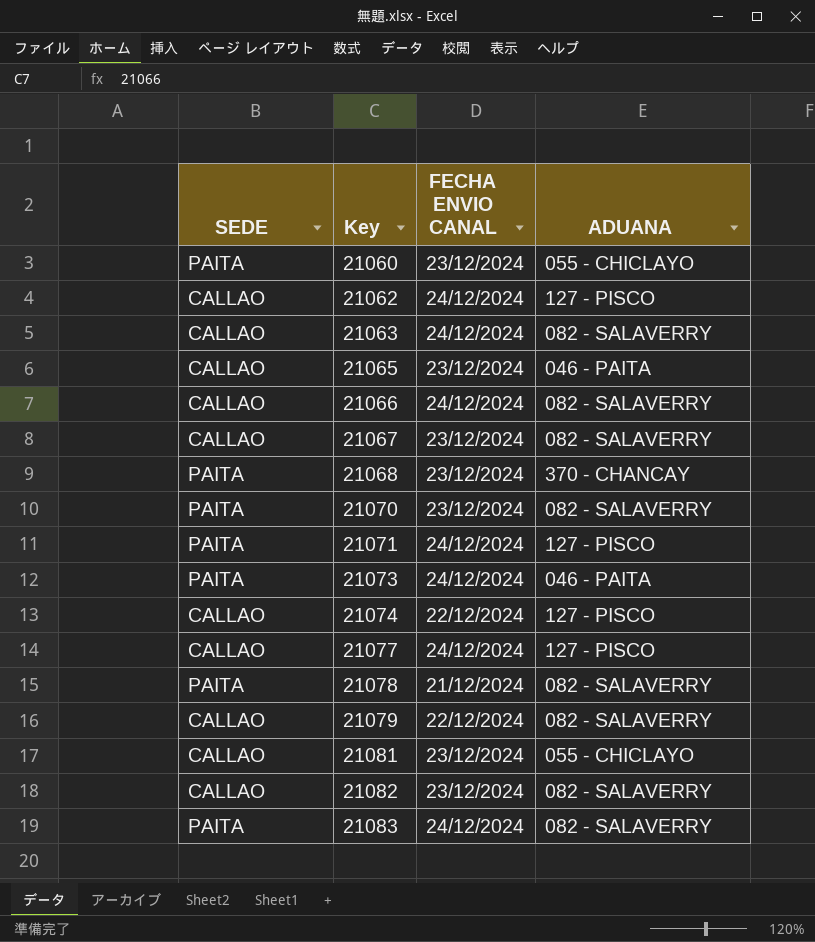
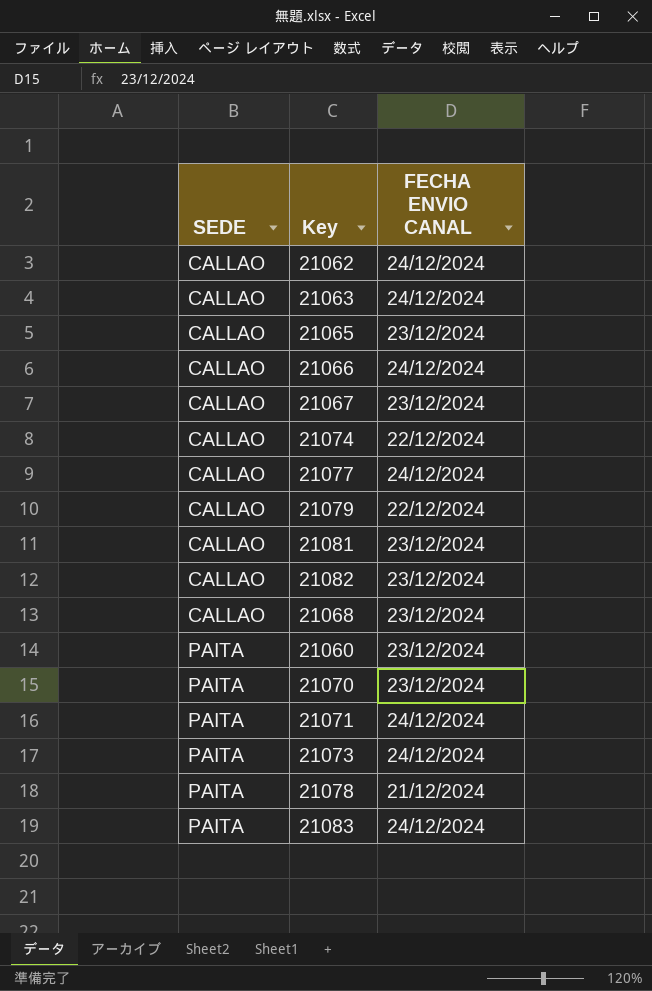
row order: Key ascending -> SEDE ascending
column ADUANA | position: 4 -> none
21068 | SEDE: PAITA -> CALLAO

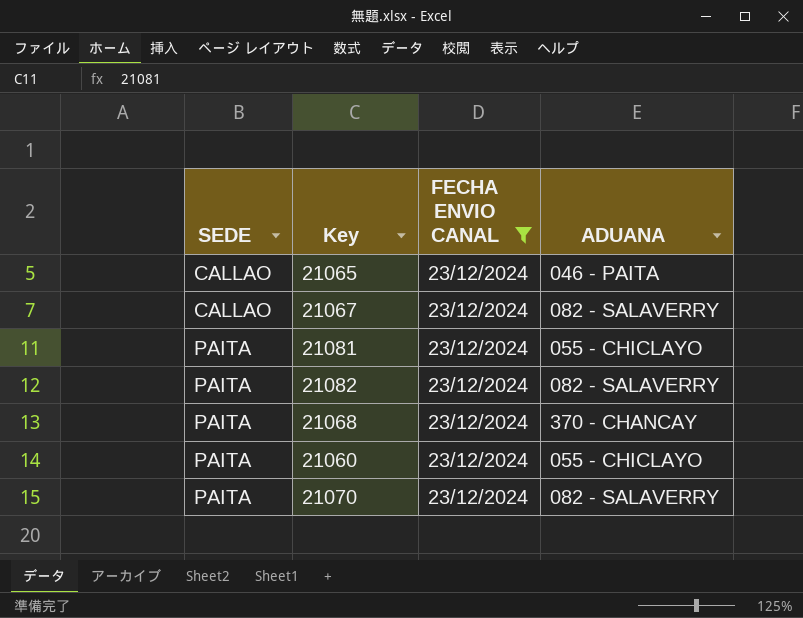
filter: none -> FECHA ENVIO CANAL = 23/12/2024
column ADUANA | position: none -> 4
21081 | SEDE: CALLAO -> PAITA
21082 | SEDE: CALLAO -> PAITA
21068 | SEDE: CALLAO -> PAITA

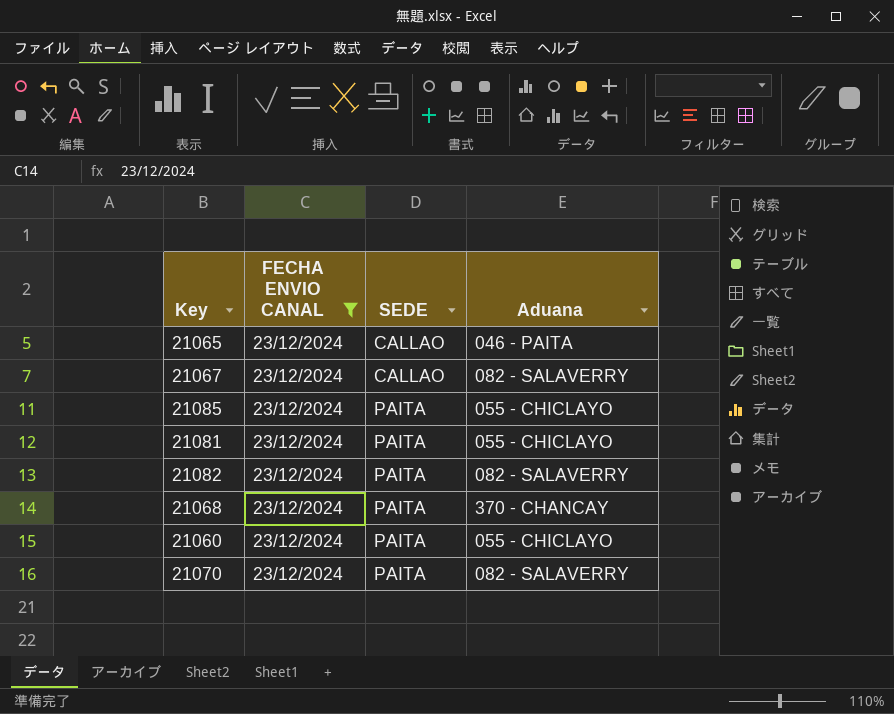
column SEDE | position: 1 -> 3
column name: ADUANA -> Aduana
row 21085: none -> 23/12/2024 | PAITA | 055 - CHICLAYO

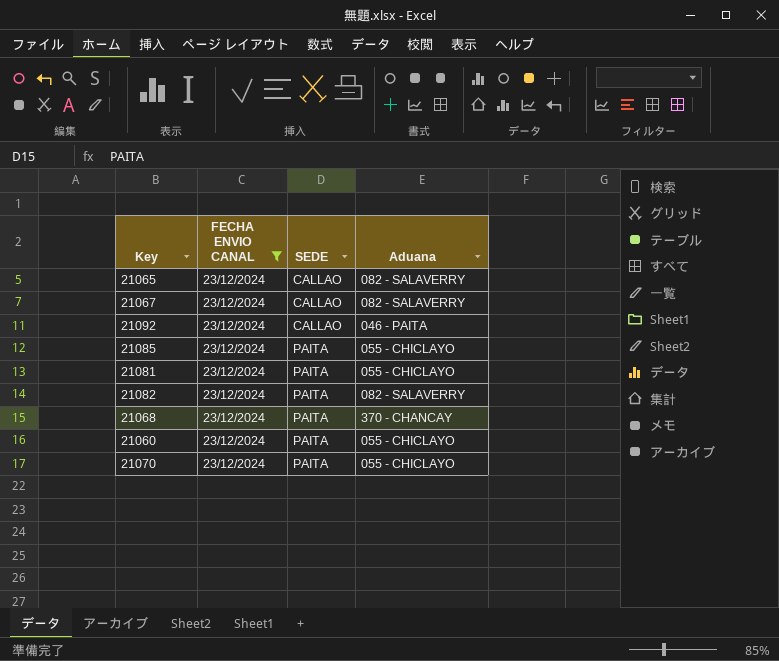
21065 | Aduana: 046 - PAITA -> 082 - SALAVERRY
row 21092: none -> 23/12/2024 | CALLAO | 046 - PAITA
21070 | Aduana: 082 - SALAVERRY -> 055 - CHICLAYO

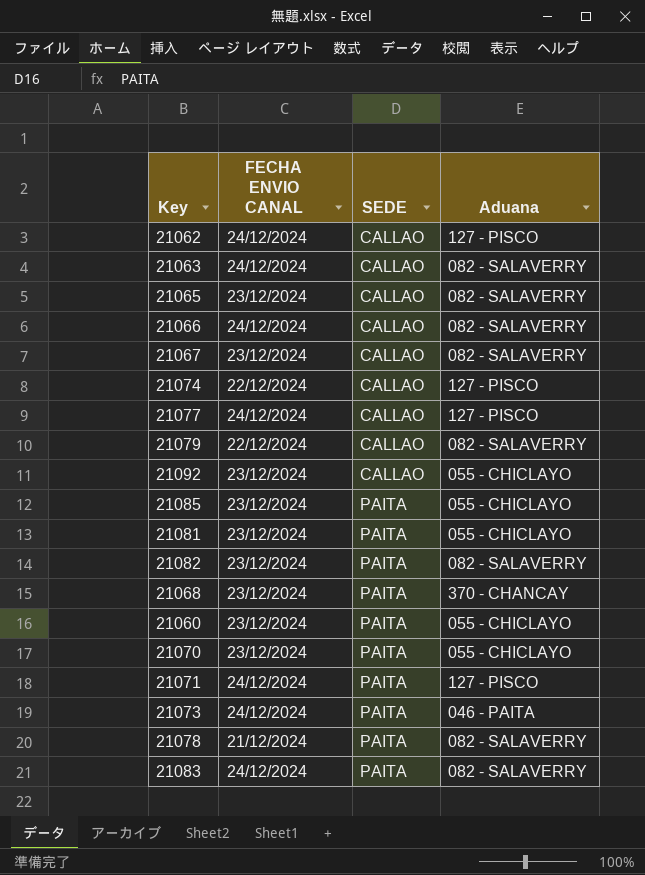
filter: FECHA ENVIO CANAL = 23/12/2024 -> none
21092 | Aduana: 046 - PAITA -> 055 - CHICLAYO

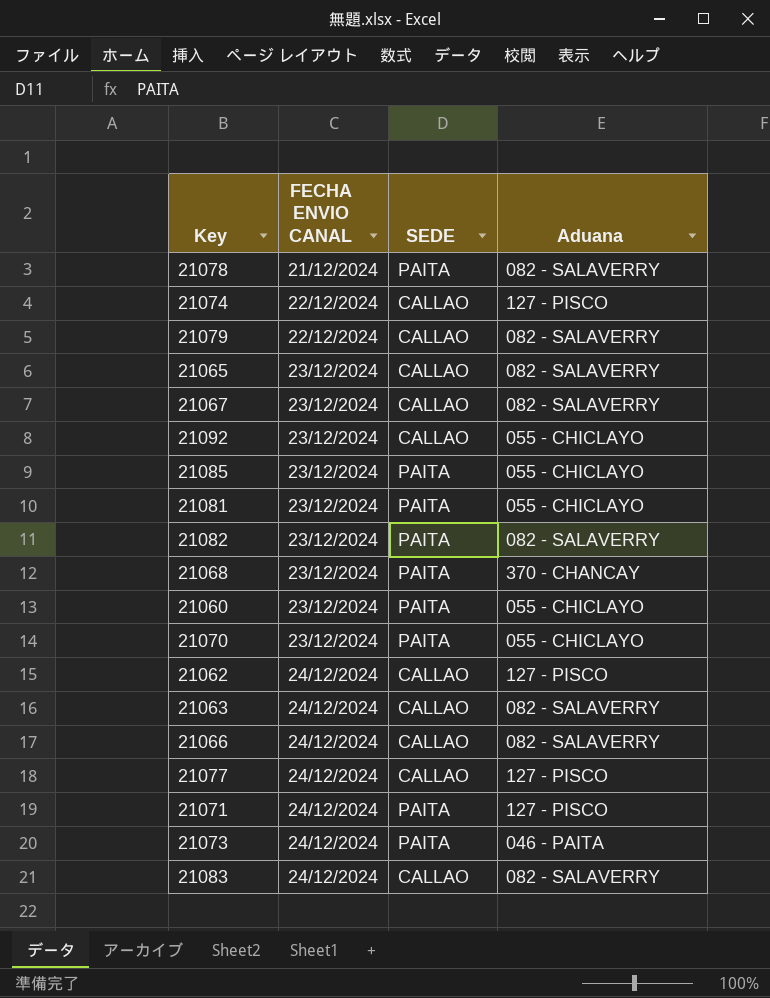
row order: SEDE ascending -> FECHA ENVIO CANAL ascending
21083 | SEDE: PAITA -> CALLAO

